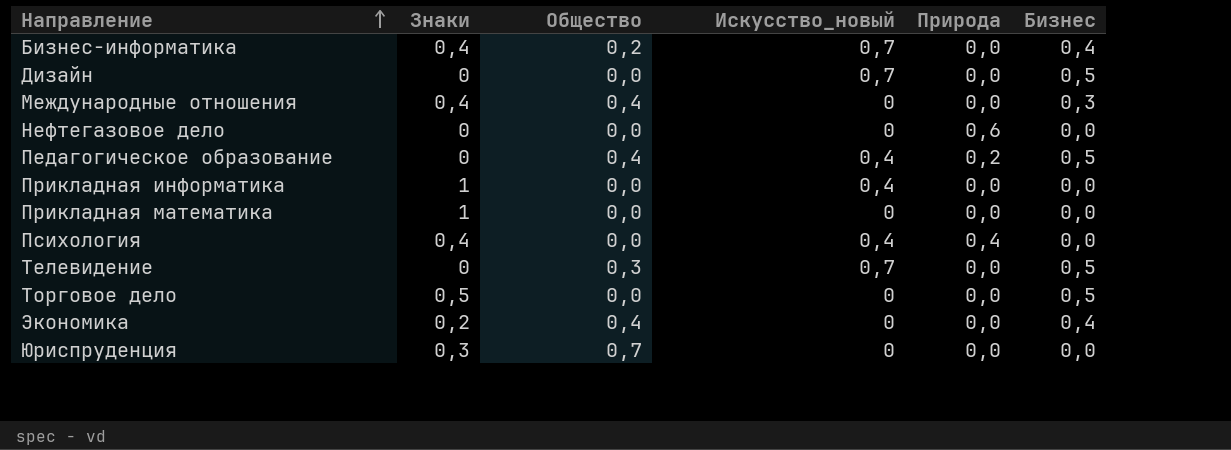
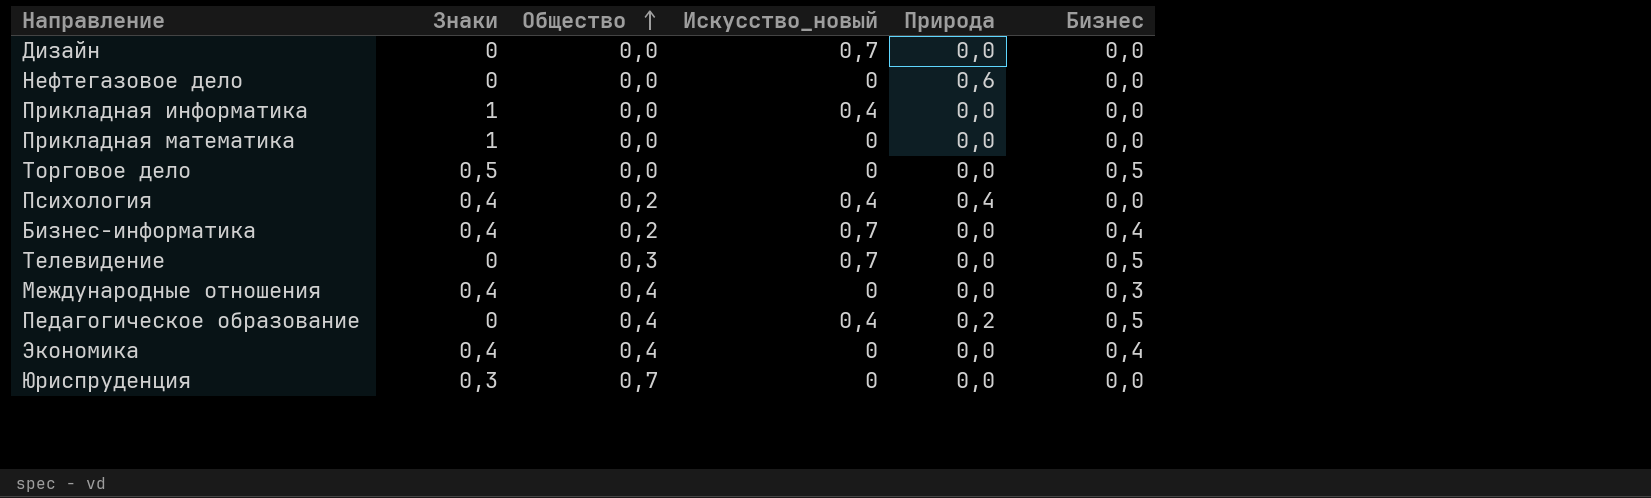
row order: Направление ascending -> Общество ascending
Дизайн | Бизнес: 0,5 -> 0,0
Психология | Общество: 0,0 -> 0,2
Экономика | Знаки: 0,2 -> 0,4

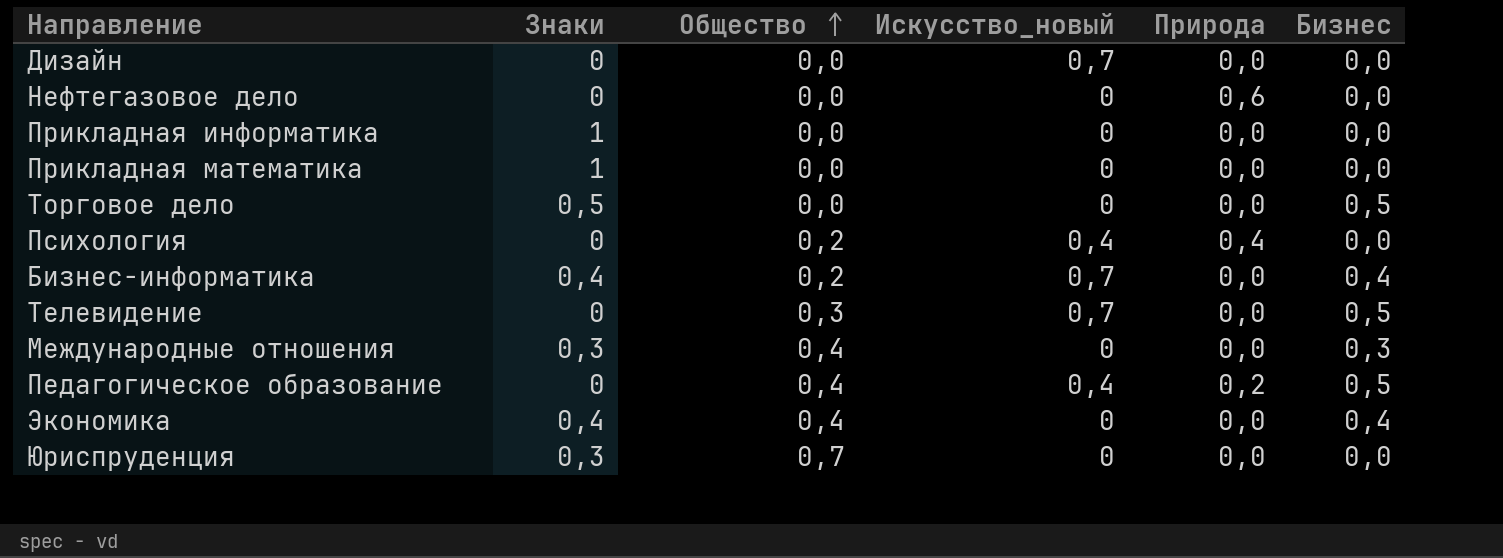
Прикладная информатика | Искусство_новый: 0,4 -> 0
Психология | Знаки: 0,4 -> 0
Международные отношения | Знаки: 0,4 -> 0,3

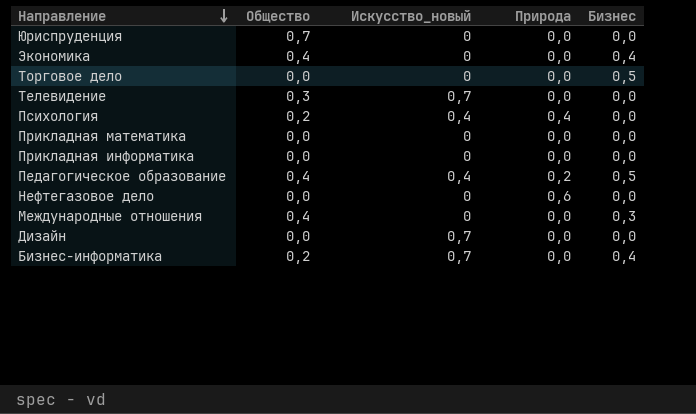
row order: Общество ascending -> Направление descending
column Знаки | position: 2 -> none
Телевидение | Бизнес: 0,5 -> 0,0

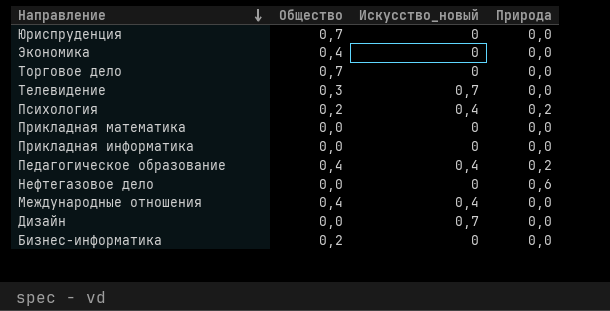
column Бизнес | position: 5 -> none
Торговое дело | Общество: 0,0 -> 0,7
Психология | Природа: 0,4 -> 0,2
Международные отношения | Искусство_новый: 0 -> 0,4
Бизнес-информатика | Искусство_новый: 0,7 -> 0

